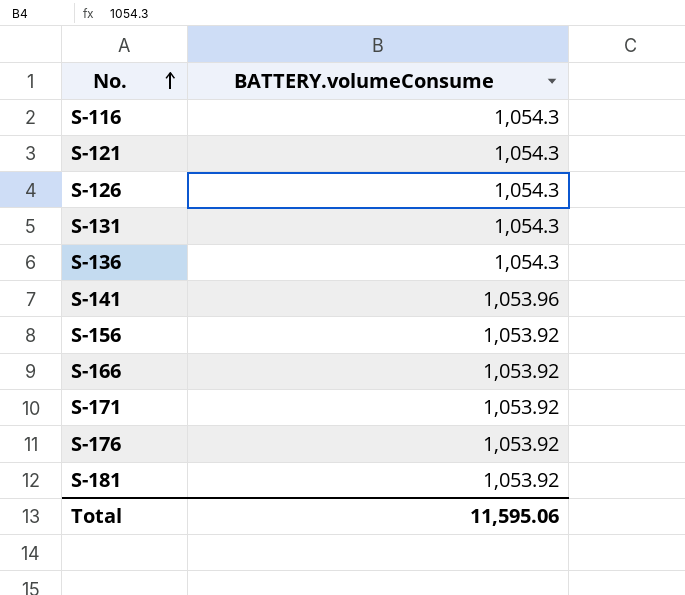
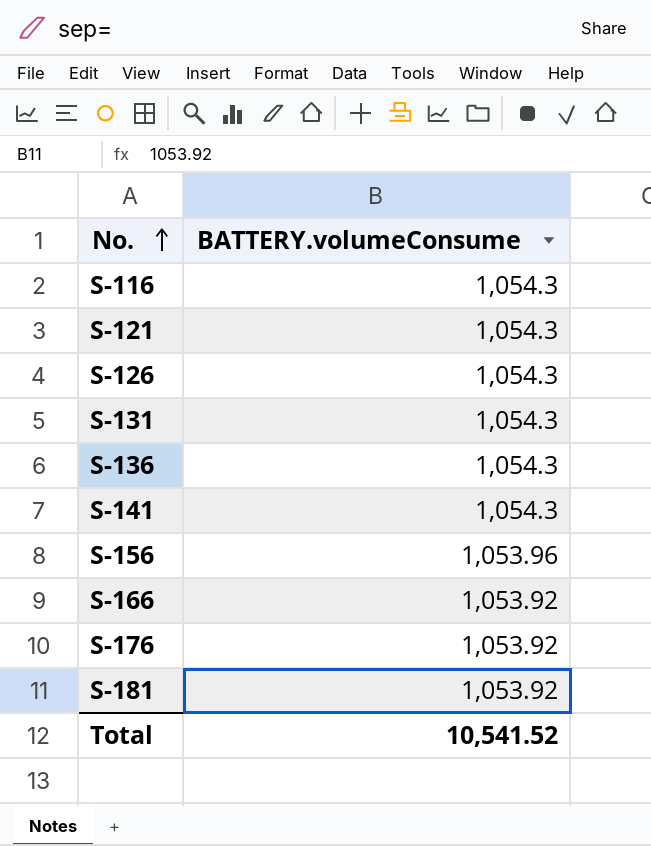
row S-171: 1,053.92 -> none
S-141 | BATTERY.volumeConsume: 1,053.96 -> 1,054.3
S-156 | BATTERY.volumeConsume: 1,053.92 -> 1,053.96
Total | BATTERY.volumeConsume: 11,595.06 -> 10,541.52

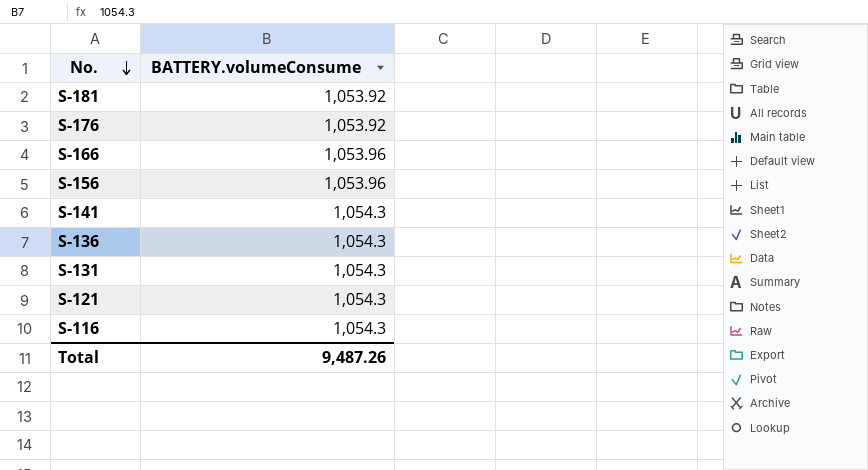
row order: No. ascending -> No. descending
row S-126: 1,054.3 -> none
S-166 | BATTERY.volumeConsume: 1,053.92 -> 1,053.96
Total | BATTERY.volumeConsume: 10,541.52 -> 9,487.26

